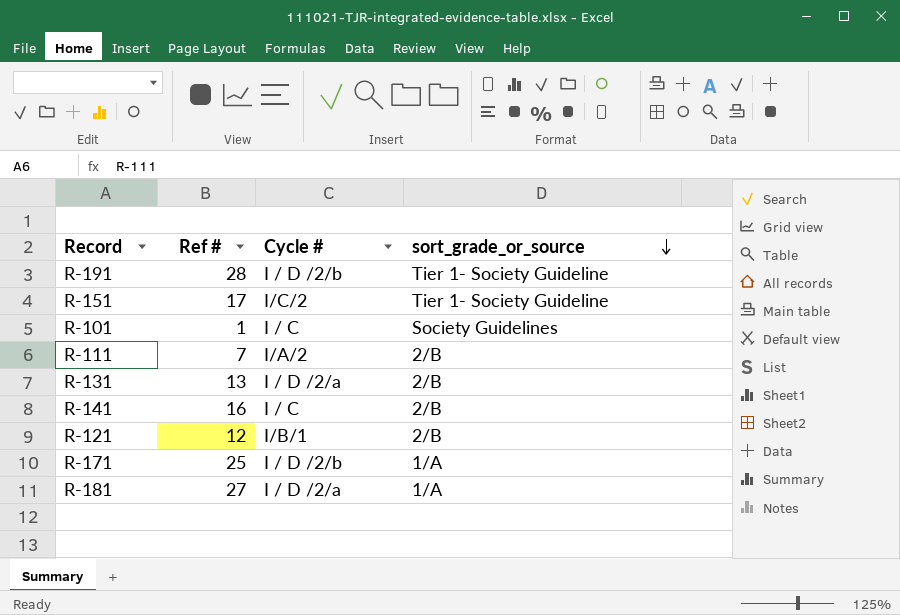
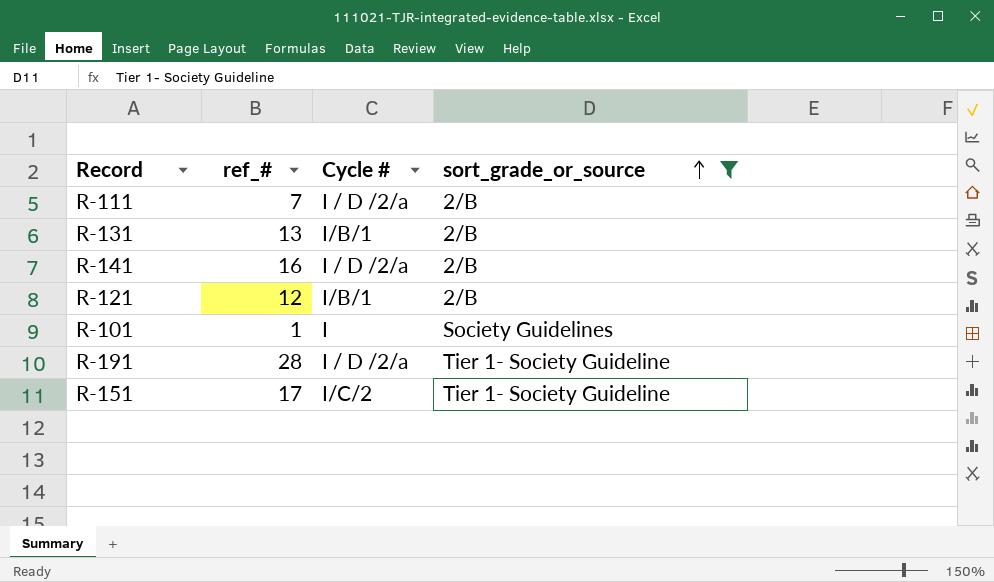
filter: none -> sort_grade_or_source != 1/A
row order: sort_grade_or_source descending -> sort_grade_or_source ascending
column name: Ref # -> ref_#
R-111 | Cycle #: I/A/2 -> I / D /2/a
R-131 | Cycle #: I / D /2/a -> I/B/1
R-141 | Cycle #: I / C -> I / D /2/a
R-101 | Cycle #: I / C -> I
R-191 | Cycle #: I / D /2/b -> I / D /2/a

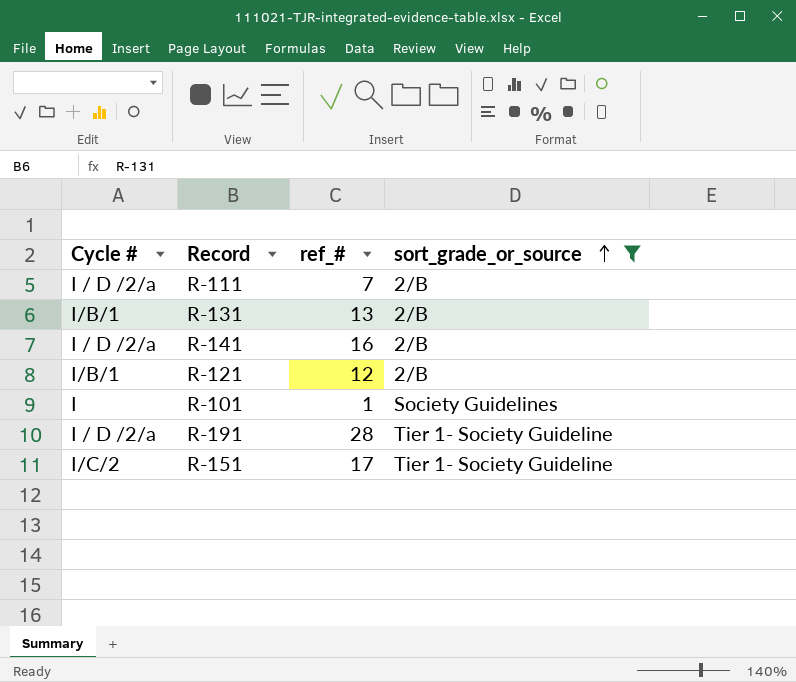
column Cycle # | position: 3 -> 1

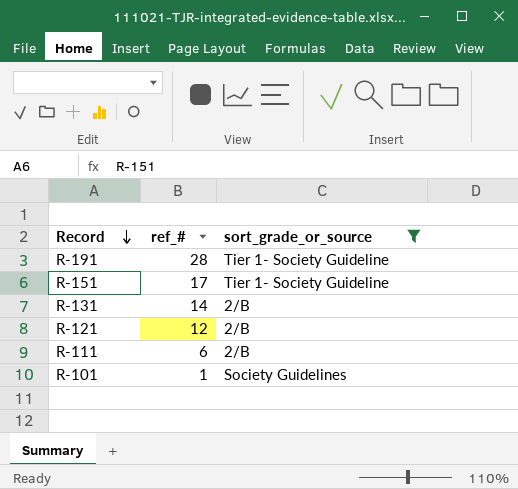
row order: sort_grade_or_source ascending -> Record descending
column Cycle # | position: 1 -> none
row R-141: I / D /2/a | 16 | 2/B -> none
R-131 | ref_#: 13 -> 14
R-111 | ref_#: 7 -> 6

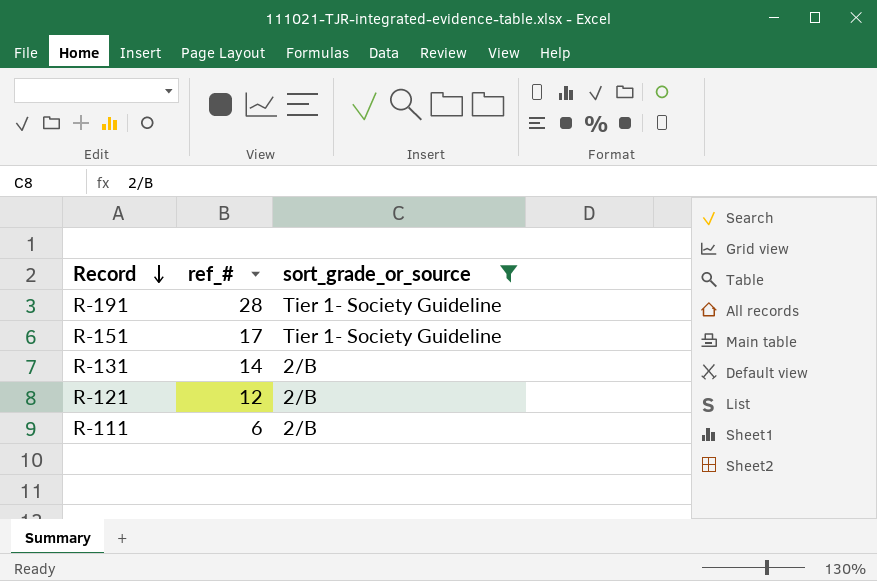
row R-101: 1 | Society Guidelines -> none

